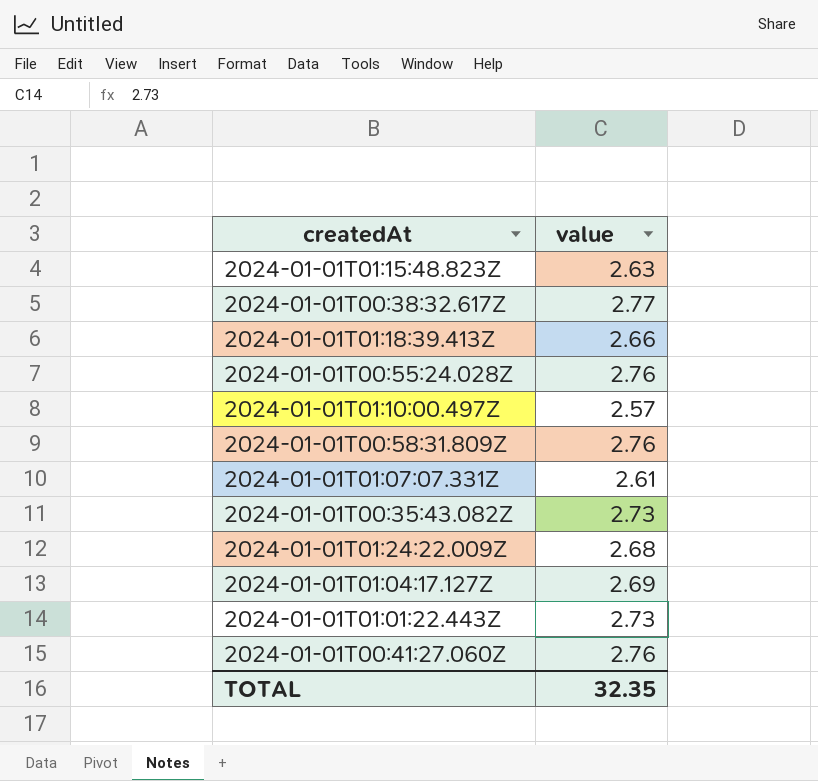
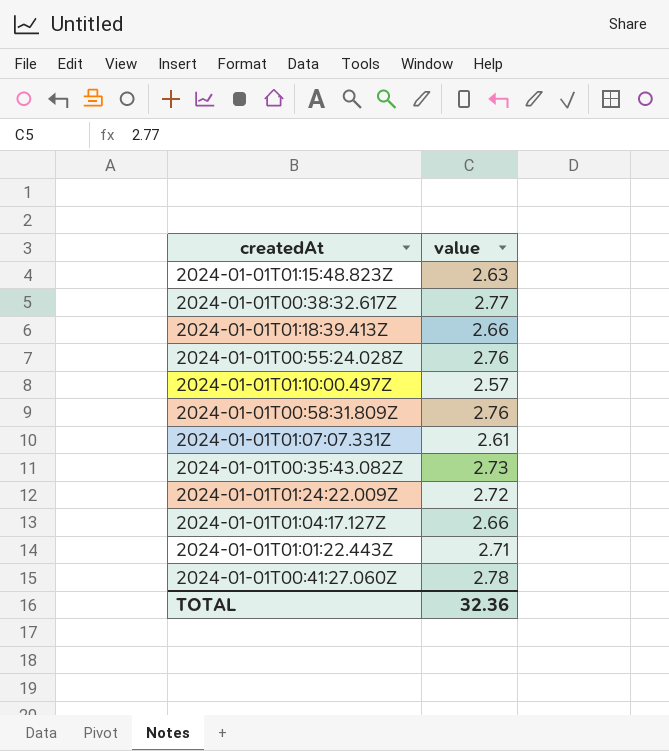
2024-01-01T01:24:22.009Z | value: 2.68 -> 2.72
2024-01-01T01:04:17.127Z | value: 2.69 -> 2.66
2024-01-01T01:01:22.443Z | value: 2.73 -> 2.71
2024-01-01T00:41:27.060Z | value: 2.76 -> 2.78
TOTAL | value: 32.35 -> 32.36

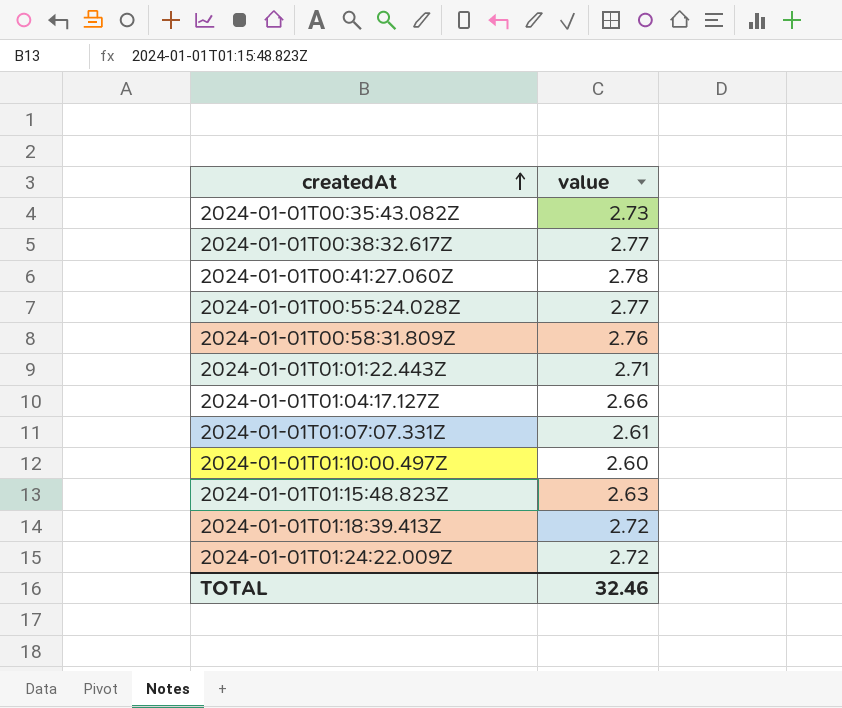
row order: none -> createdAt ascending
2024-01-01T00:55:24.028Z | value: 2.76 -> 2.77
2024-01-01T01:10:00.497Z | value: 2.57 -> 2.60
2024-01-01T01:18:39.413Z | value: 2.66 -> 2.72
TOTAL | value: 32.36 -> 32.46

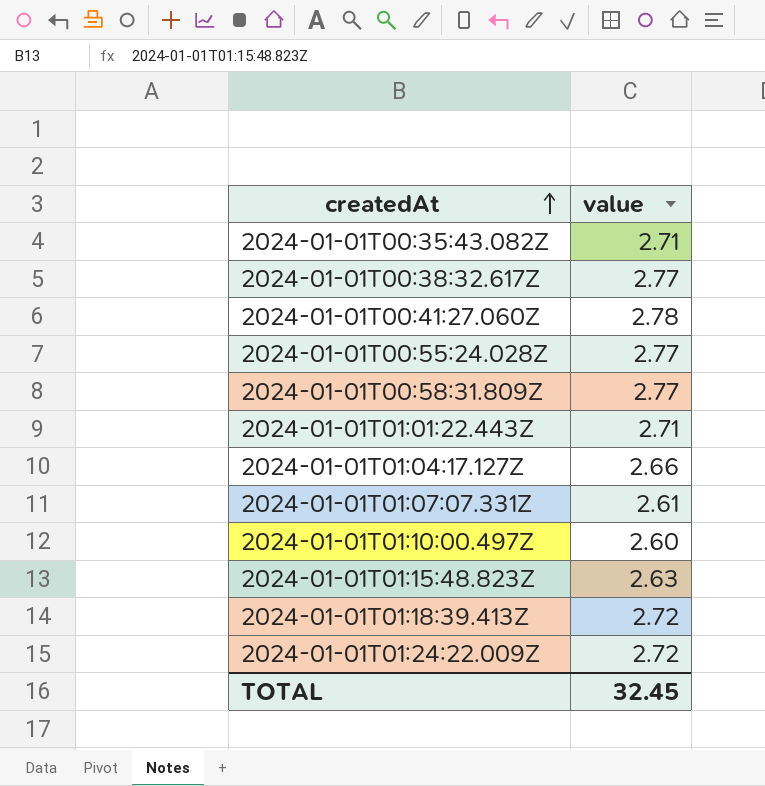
2024-01-01T00:35:43.082Z | value: 2.73 -> 2.71
2024-01-01T00:58:31.809Z | value: 2.76 -> 2.77
TOTAL | value: 32.46 -> 32.45

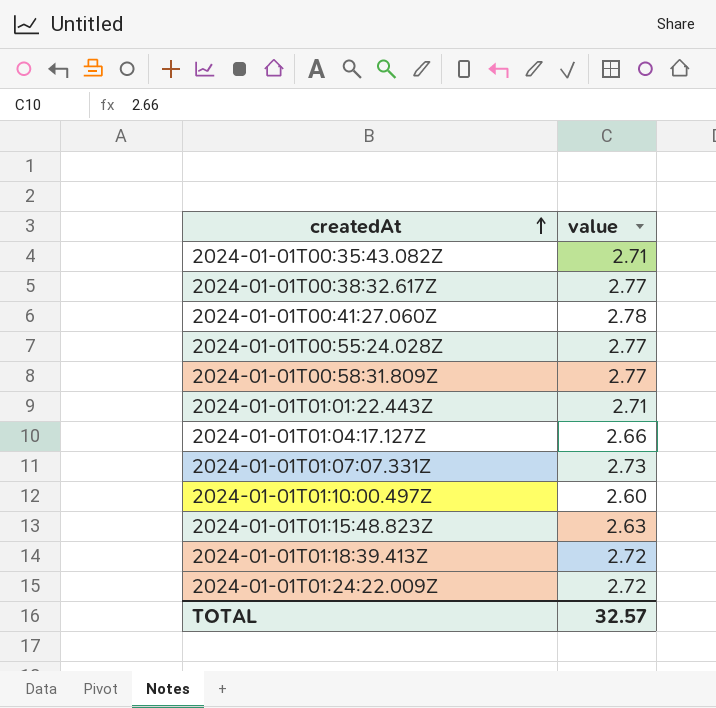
2024-01-01T01:07:07.331Z | value: 2.61 -> 2.73
TOTAL | value: 32.45 -> 32.57

